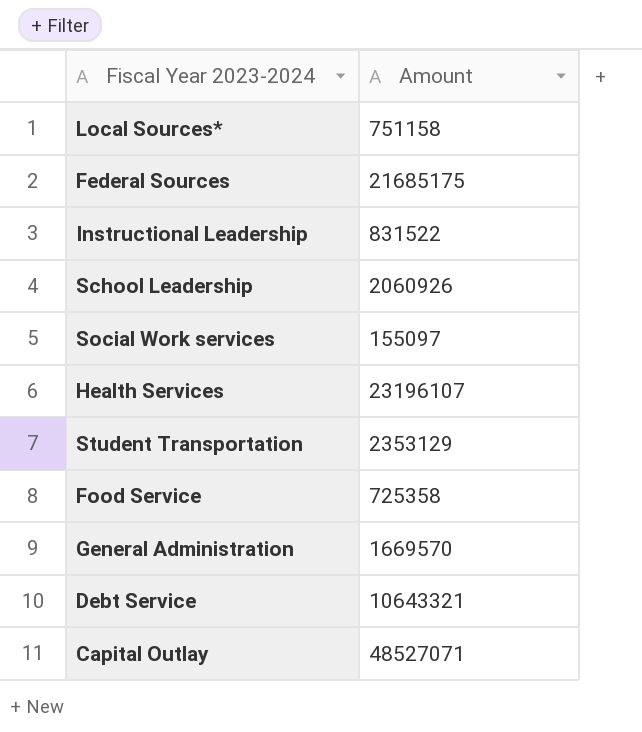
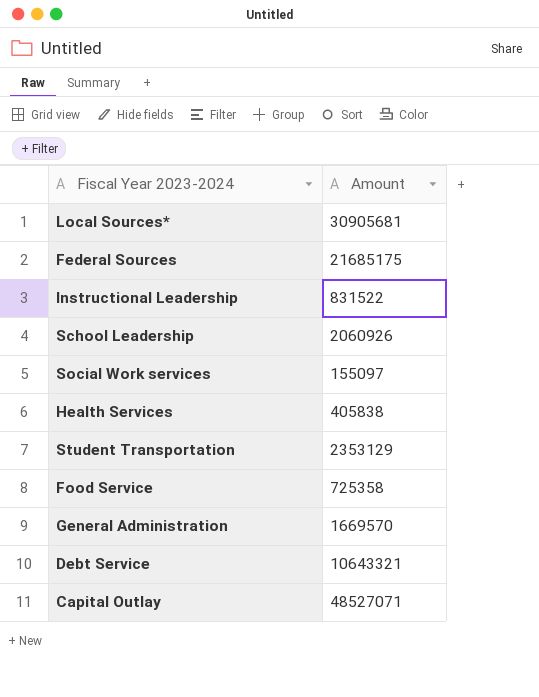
Local Sources* | Amount: 751158 -> 30905681
Health Services | Amount: 23196107 -> 405838

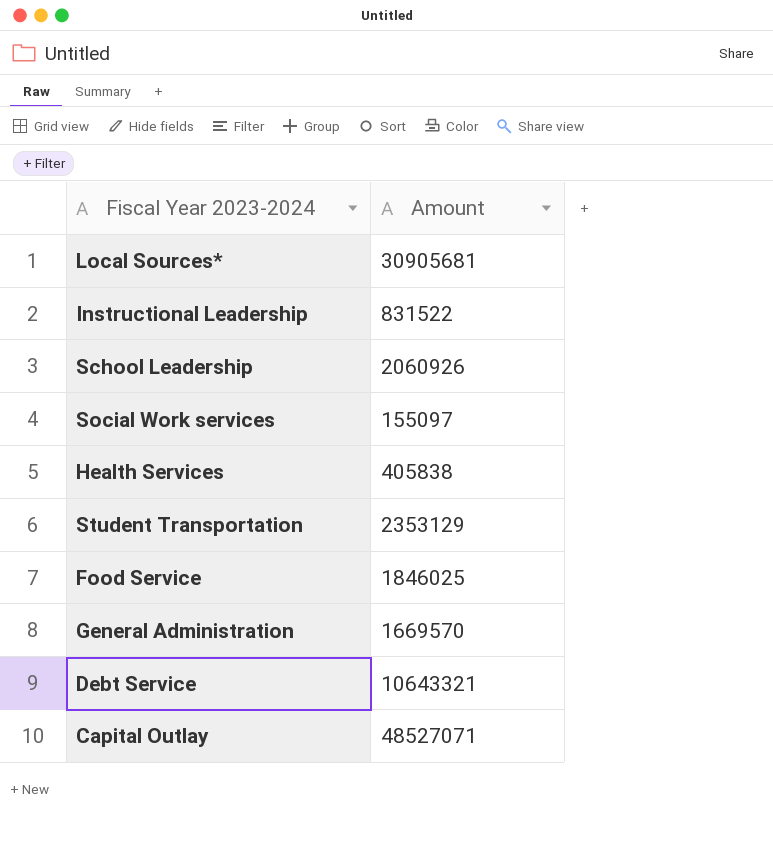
row Federal Sources: 21685175 -> none
Food Service | Amount: 725358 -> 1846025

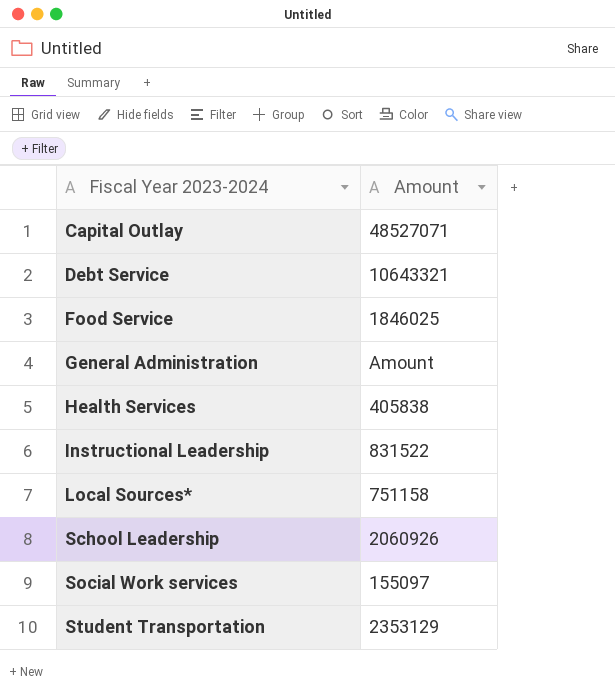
row order: none -> Fiscal Year 2023-2024 ascending
General Administration | Amount: 1669570 -> Amount
Local Sources* | Amount: 30905681 -> 751158

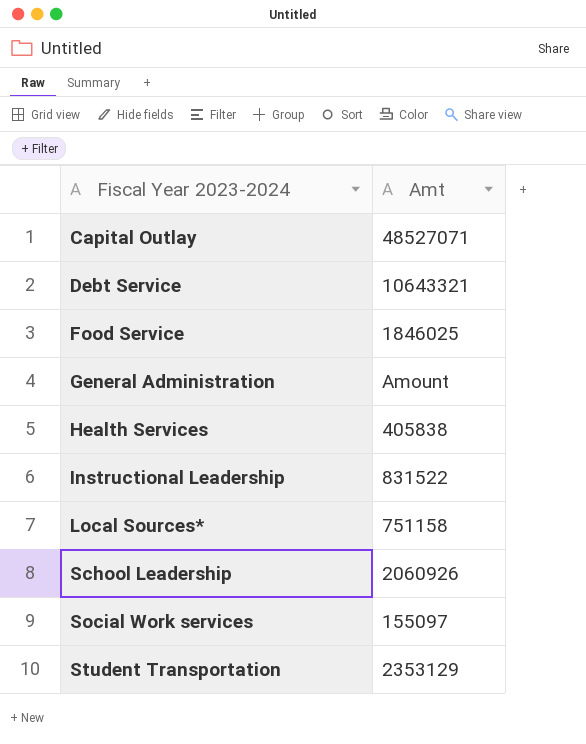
column name: Amount -> Amt

